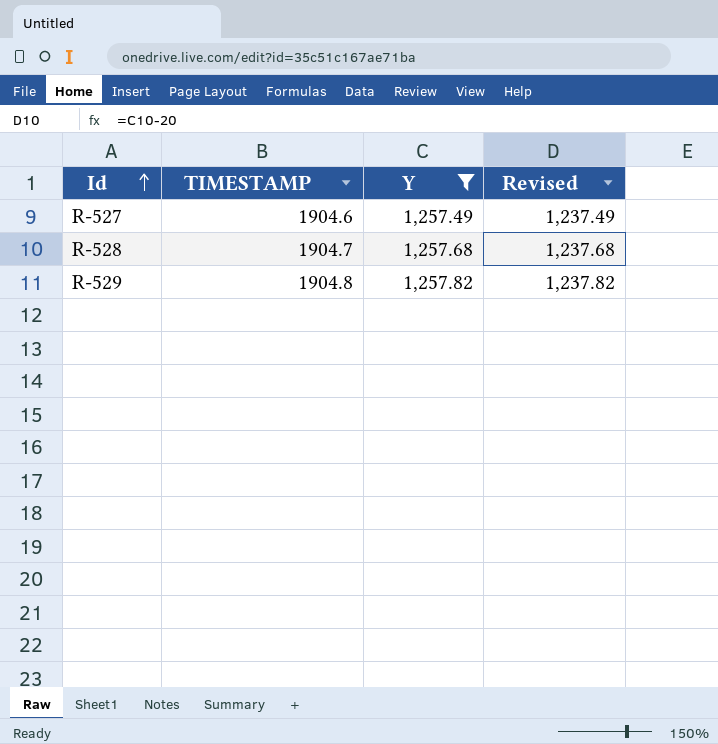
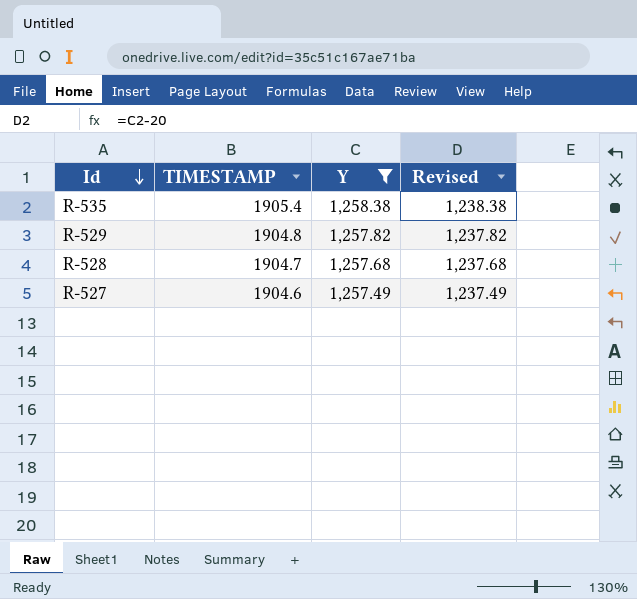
row order: Id ascending -> Id descending
row R-535: none -> 1905.4 | 1,258.38 | 1,238.38

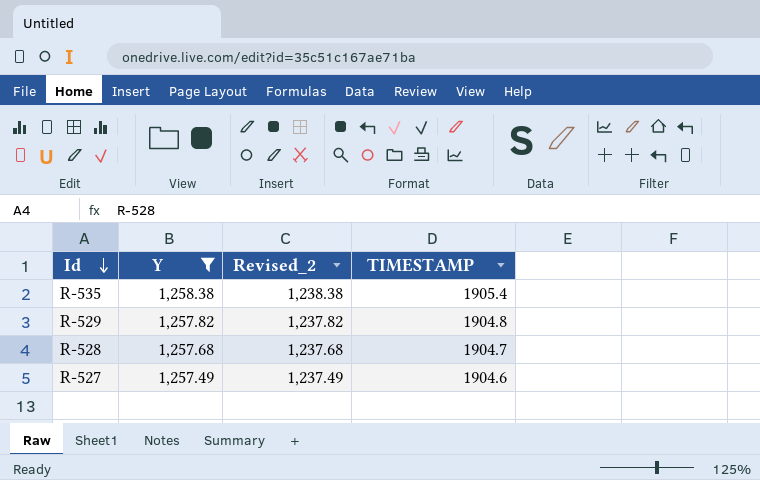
column name: Revised -> Revised_2
column TIMESTAMP | position: 2 -> 4

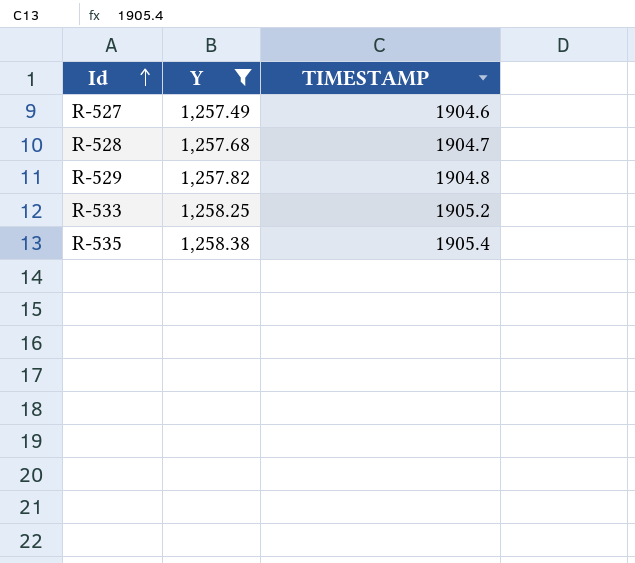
row order: Id descending -> Id ascending
column Revised_2 | formula: [Y] - 20 -> none
row R-533: none -> 1,258.25 | 1905.2

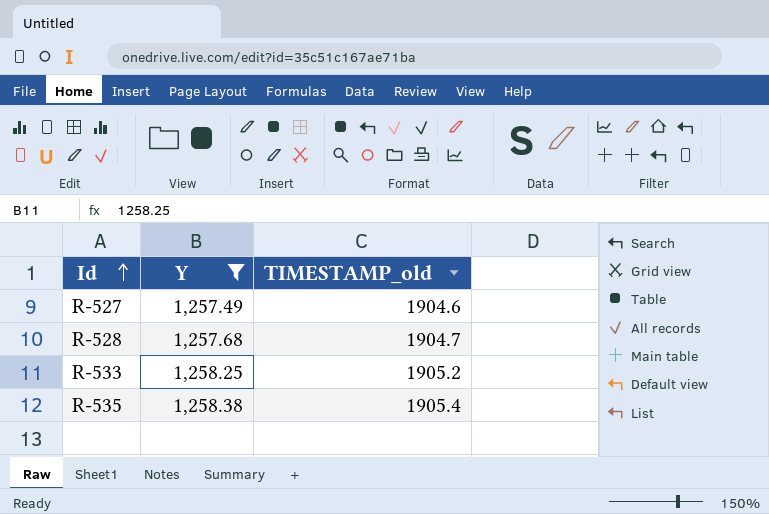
column name: TIMESTAMP -> TIMESTAMP_old
row R-529: 1,257.82 | 1904.8 -> none

